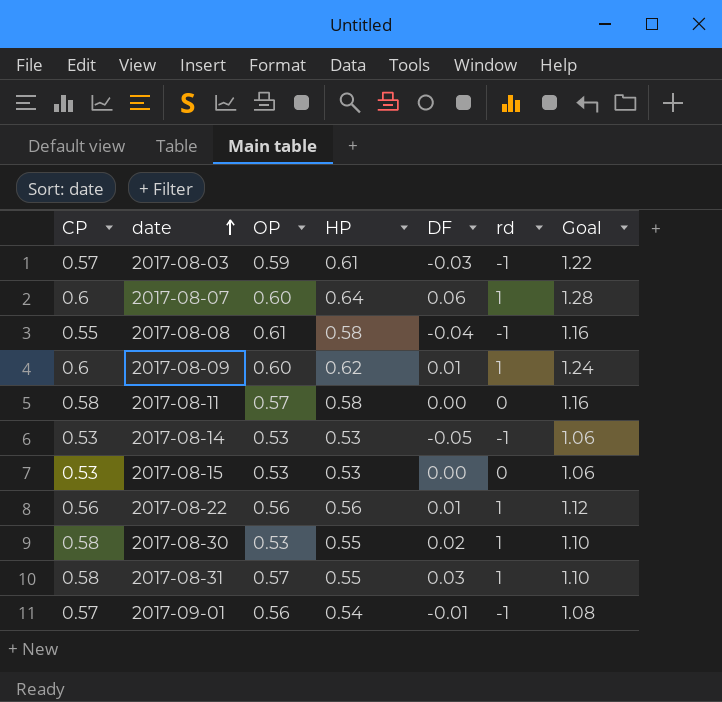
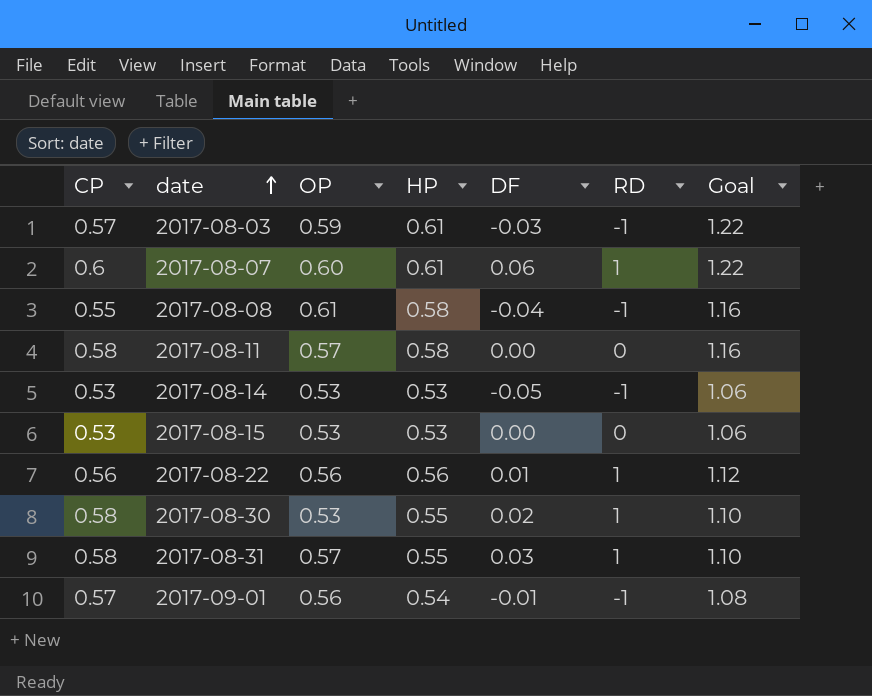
column name: rd -> RD
row 2017-08-09: 0.6 | 0.60 | 0.62 | 0.01 | 1 | 1.24 -> none
2017-08-07 | HP: 0.64 -> 0.61
2017-08-07 | Goal: 1.28 -> 1.22

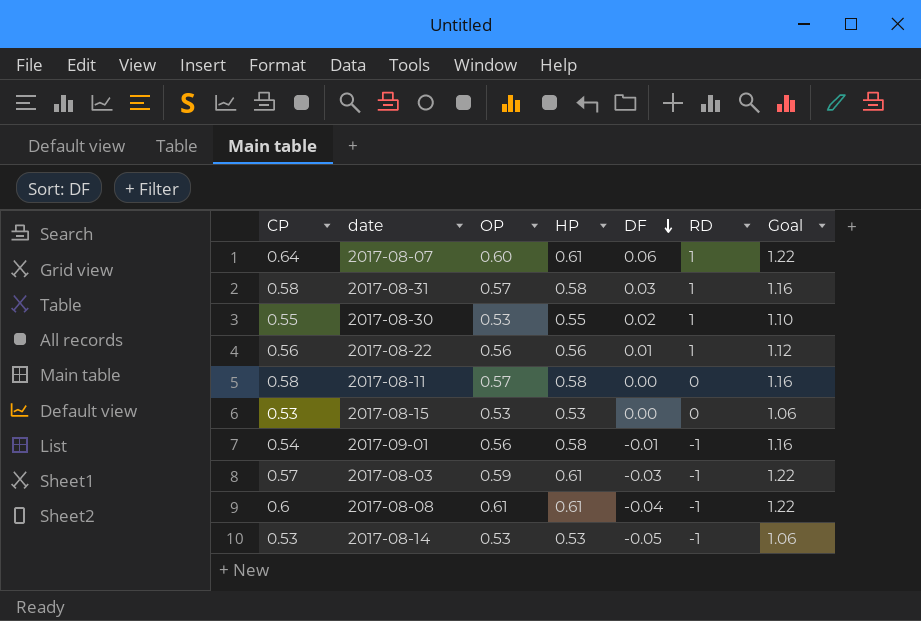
row order: date ascending -> DF descending
2017-08-07 | CP: 0.6 -> 0.64
2017-08-31 | HP: 0.55 -> 0.58
2017-08-31 | Goal: 1.10 -> 1.16
2017-08-30 | CP: 0.58 -> 0.55
2017-09-01 | CP: 0.57 -> 0.54
2017-09-01 | HP: 0.54 -> 0.58
2017-09-01 | Goal: 1.08 -> 1.16
2017-08-08 | CP: 0.55 -> 0.6
2017-08-08 | HP: 0.58 -> 0.61
2017-08-08 | Goal: 1.16 -> 1.22

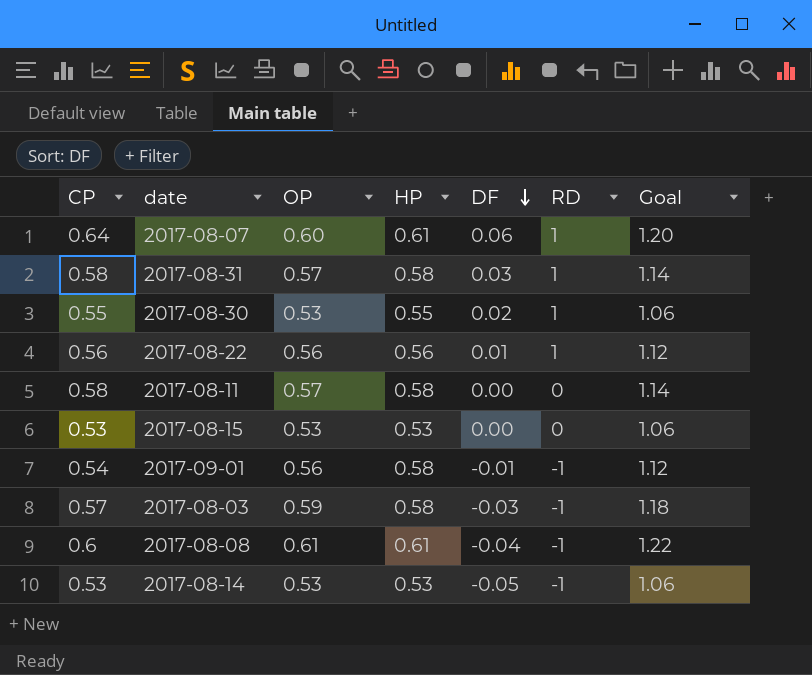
column Goal | formula: [HP] * 2 -> [OP] * 2
2017-08-03 | HP: 0.61 -> 0.58

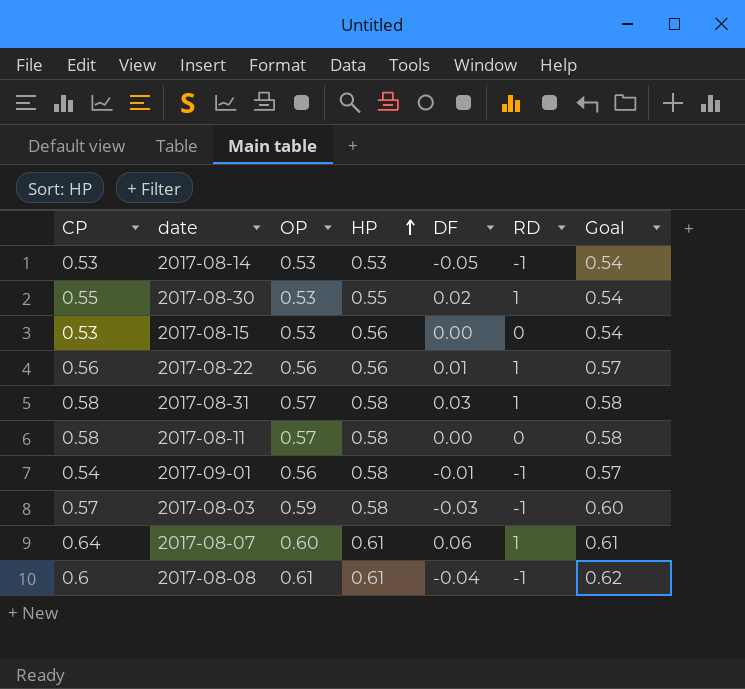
row order: DF descending -> HP ascending
column Goal | formula: [OP] * 2 -> [OP] * 1.02
2017-08-15 | HP: 0.53 -> 0.56

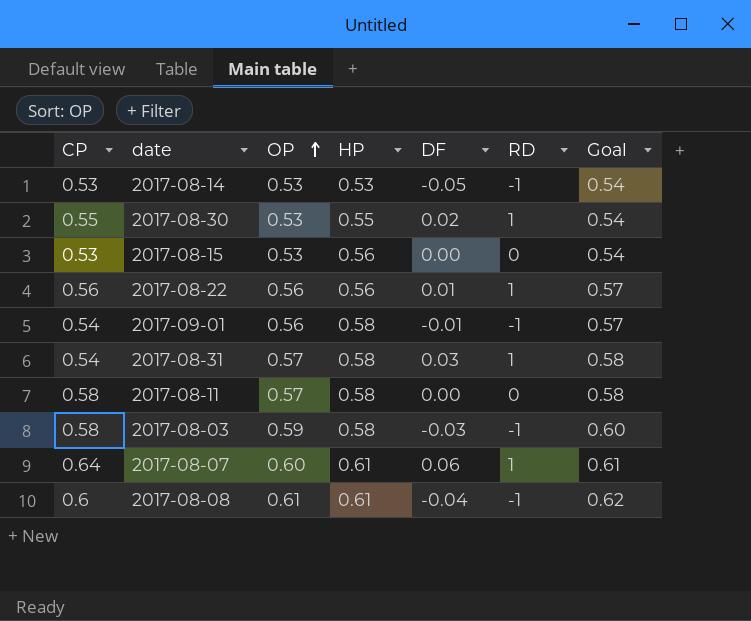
row order: HP ascending -> OP ascending
2017-08-31 | CP: 0.58 -> 0.54
2017-08-03 | CP: 0.57 -> 0.58

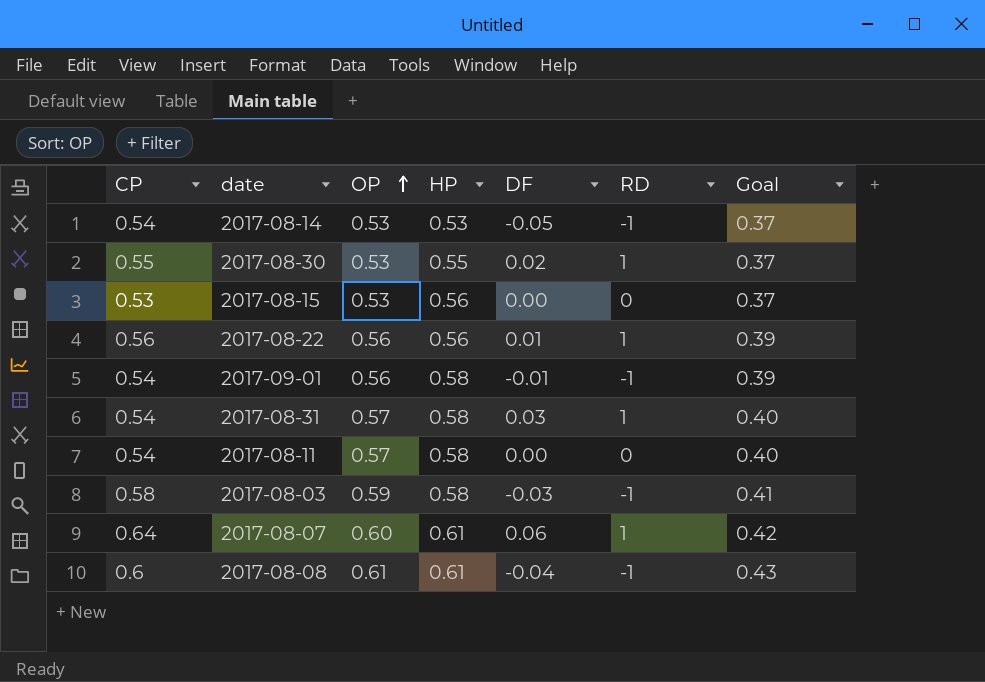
column Goal | formula: [OP] * 1.02 -> [OP] * 0.7
2017-08-14 | CP: 0.53 -> 0.54
2017-08-11 | CP: 0.58 -> 0.54

